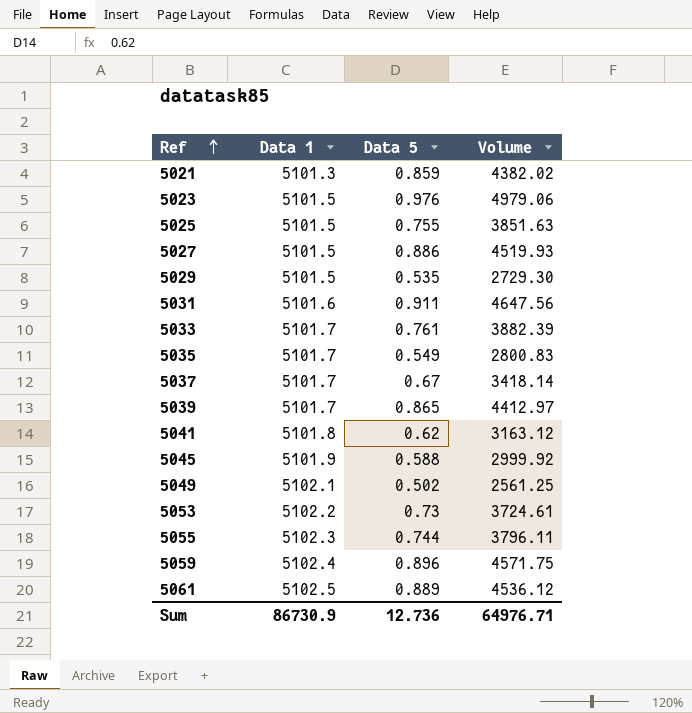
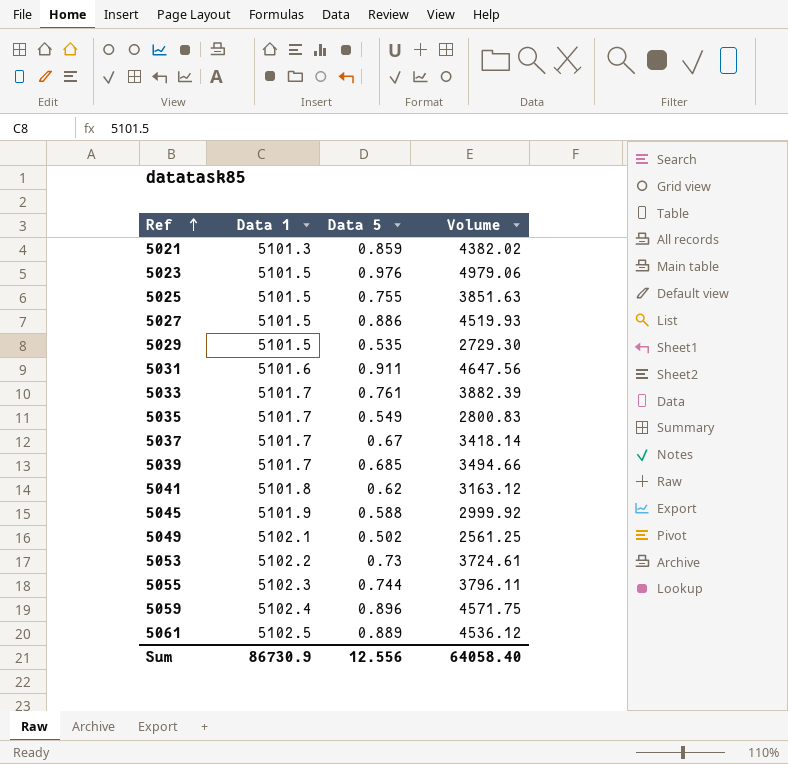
5039 | Data 5: 0.865 -> 0.685
5039 | Volume: 4412.97 -> 3494.66
Sum | Data 5: 12.736 -> 12.556
Sum | Volume: 64976.71 -> 64058.40

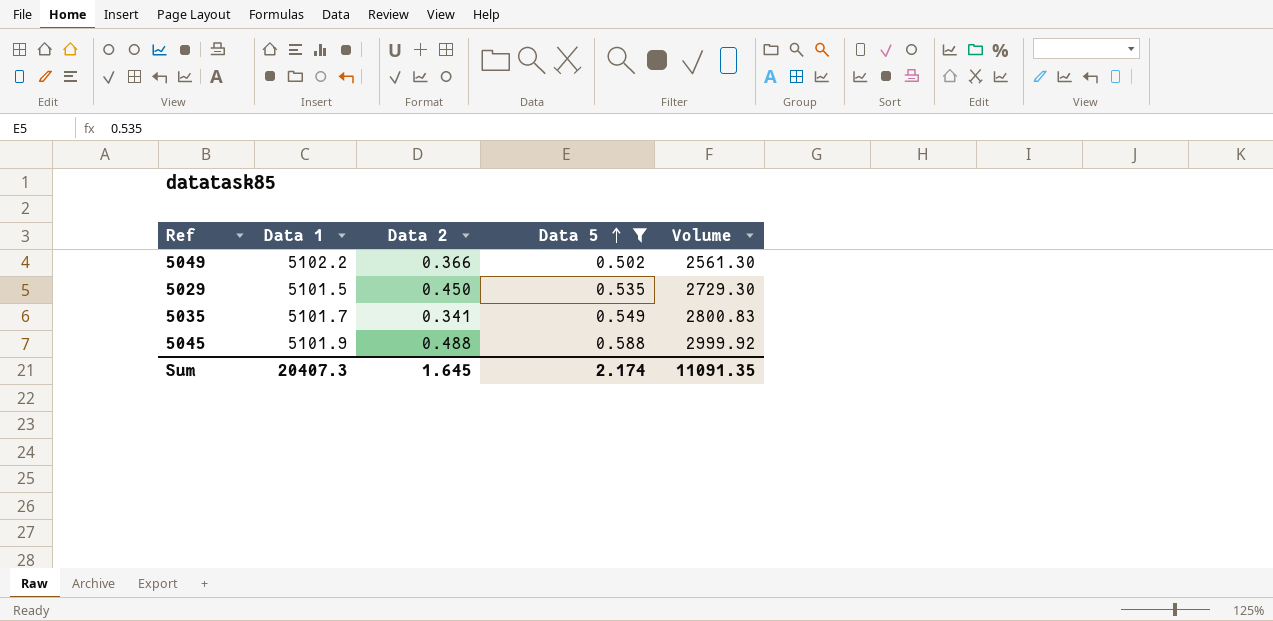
filter: none -> Data 5 <= 0.588
row order: Ref ascending -> Data 5 ascending
column Data 2 | position: none -> 3
5049 | Data 1: 5102.1 -> 5102.2
5049 | Volume: 2561.25 -> 2561.30
Sum | Data 1: 86730.9 -> 20407.3
Sum | Data 5: 12.556 -> 2.174
Sum | Volume: 64058.40 -> 11091.35

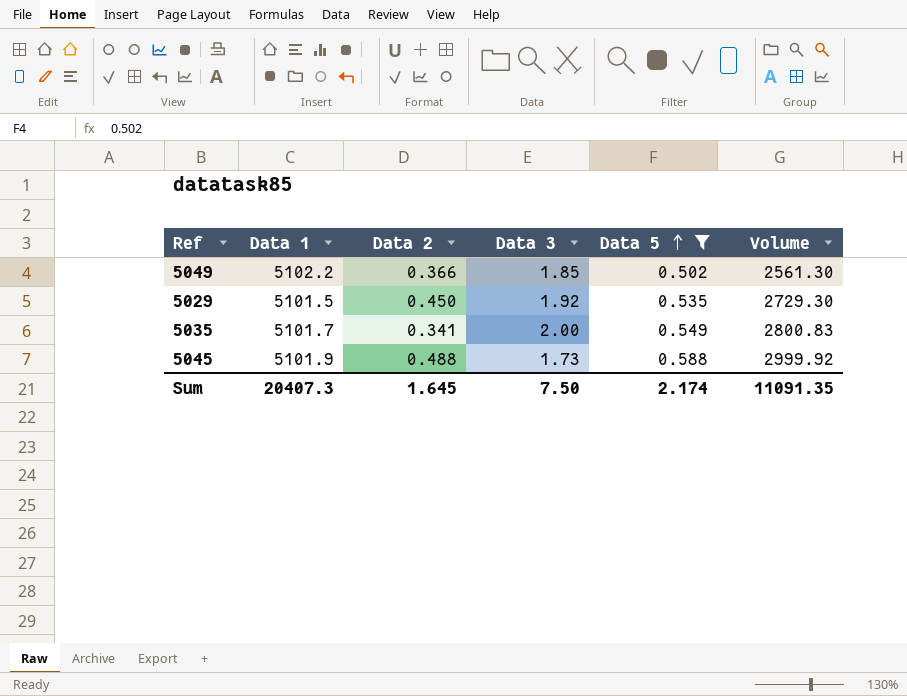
column Data 3 | position: none -> 4

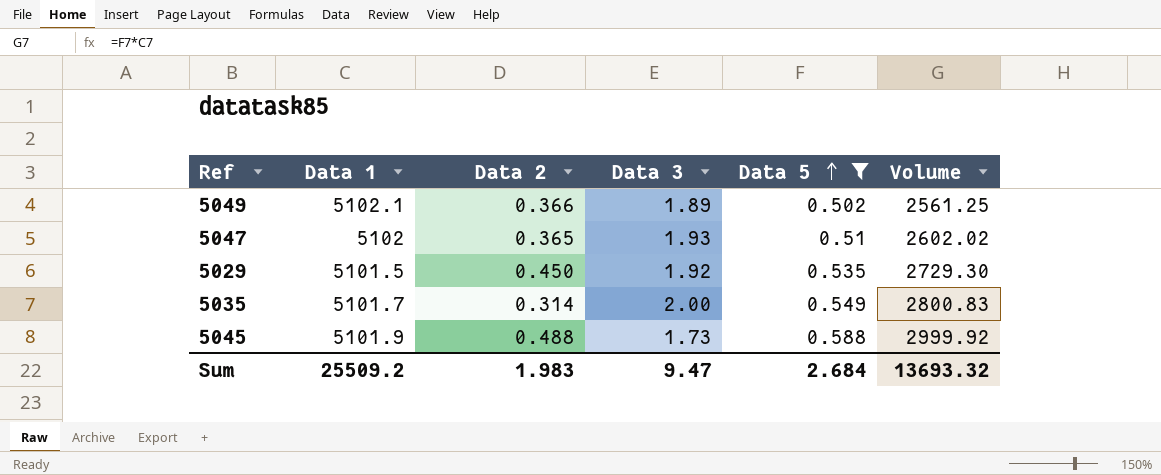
5049 | Data 1: 5102.2 -> 5102.1
5049 | Data 3: 1.85 -> 1.89
5049 | Volume: 2561.30 -> 2561.25
row 5047: none -> 5102 | 0.365 | 1.93 | 0.51 | 2602.02
5035 | Data 2: 0.341 -> 0.314
Sum | Data 1: 20407.3 -> 25509.2
Sum | Data 2: 1.645 -> 1.983
Sum | Data 3: 7.50 -> 9.47
Sum | Data 5: 2.174 -> 2.684
Sum | Volume: 11091.35 -> 13693.32

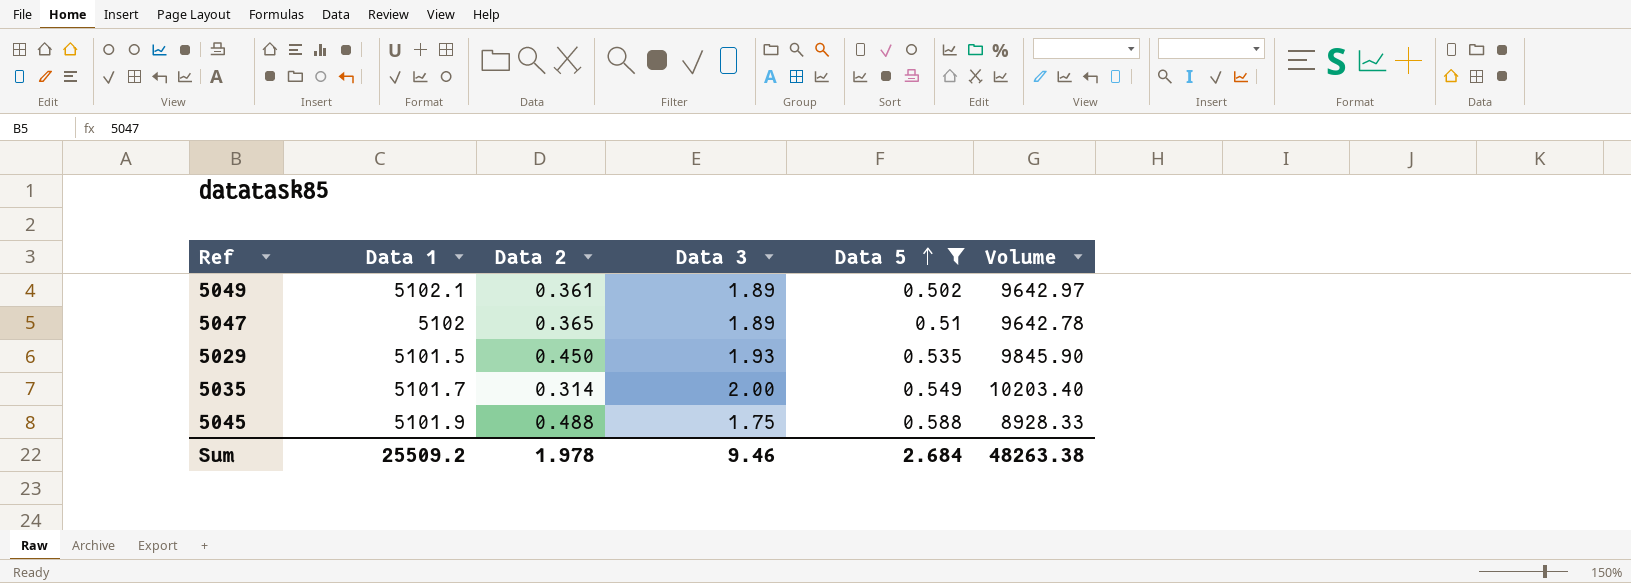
column Volume | formula: [Data 1] * [Data 5] -> [Data 1] * [Data 3]
5049 | Data 2: 0.366 -> 0.361
5047 | Data 3: 1.93 -> 1.89
5029 | Data 3: 1.92 -> 1.93
5045 | Data 3: 1.73 -> 1.75
Sum | Data 2: 1.983 -> 1.978
Sum | Data 3: 9.47 -> 9.46
Sum | Volume: 13693.32 -> 48263.38

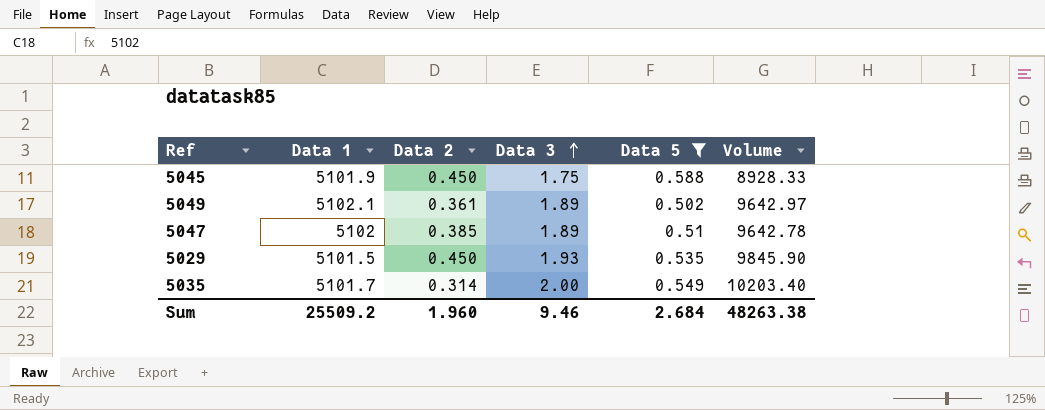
row order: Data 5 ascending -> Data 3 ascending
5045 | Data 2: 0.488 -> 0.450
5047 | Data 2: 0.365 -> 0.385
Sum | Data 2: 1.978 -> 1.960

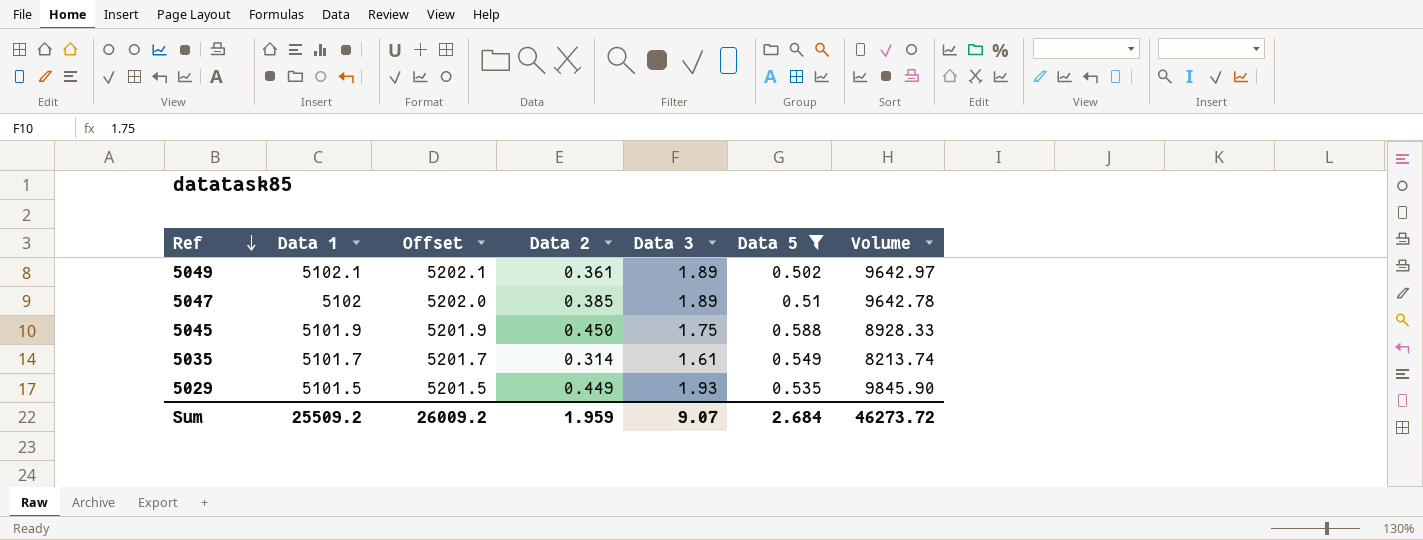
row order: Data 3 ascending -> Ref descending
column Offset | formula: none -> [Data 1] + 100
5035 | Data 3: 2.00 -> 1.61
5035 | Volume: 10203.40 -> 8213.74
5029 | Data 2: 0.450 -> 0.449
Sum | Data 2: 1.960 -> 1.959
Sum | Data 3: 9.46 -> 9.07
Sum | Volume: 48263.38 -> 46273.72

